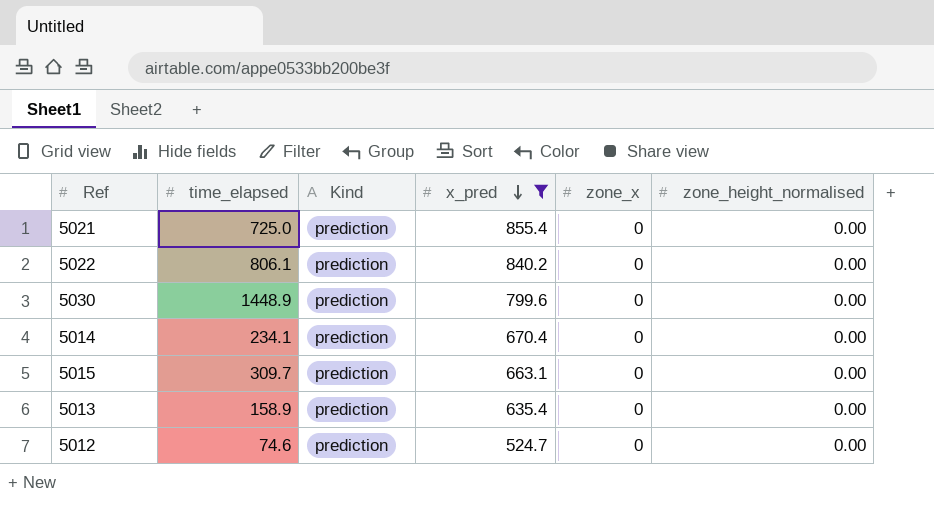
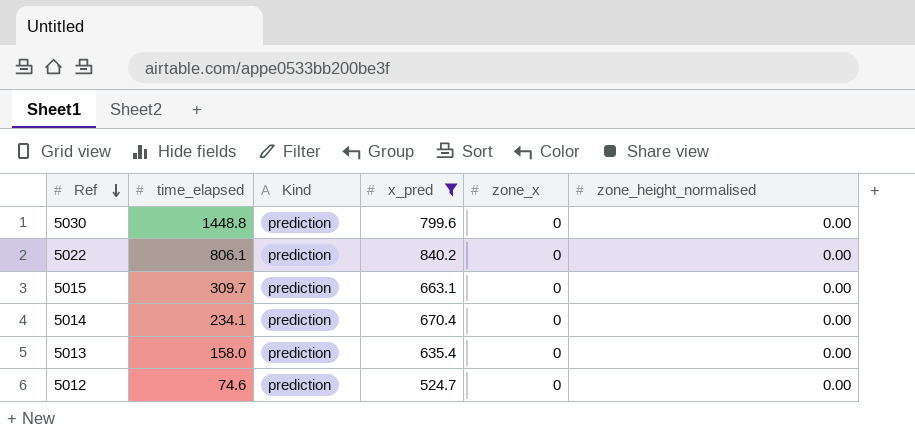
row order: x_pred descending -> Ref descending
row 5021: 725.0 | prediction | 855.4 | 0 | 0.00 -> none
5030 | time_elapsed: 1448.9 -> 1448.8
5013 | time_elapsed: 158.9 -> 158.0

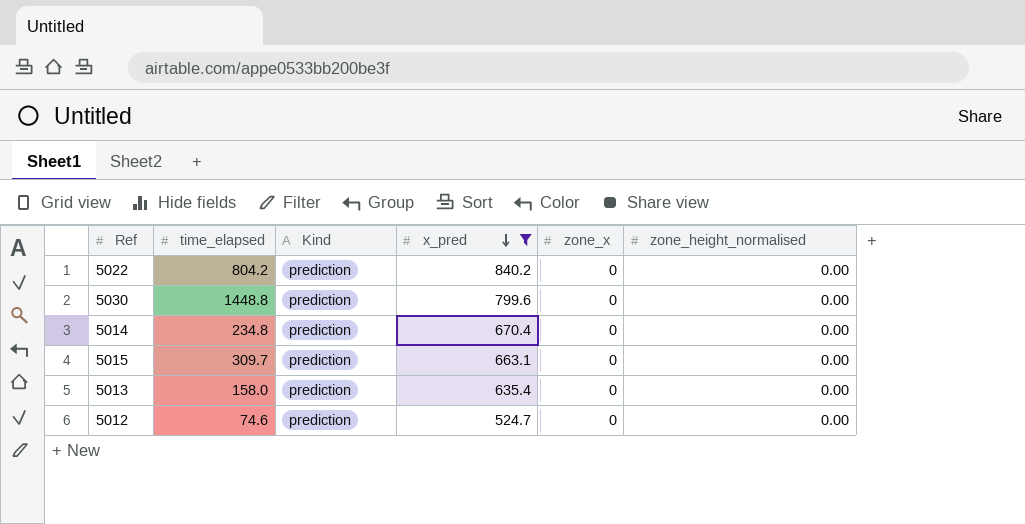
row order: Ref descending -> x_pred descending
5022 | time_elapsed: 806.1 -> 804.2
5014 | time_elapsed: 234.1 -> 234.8

